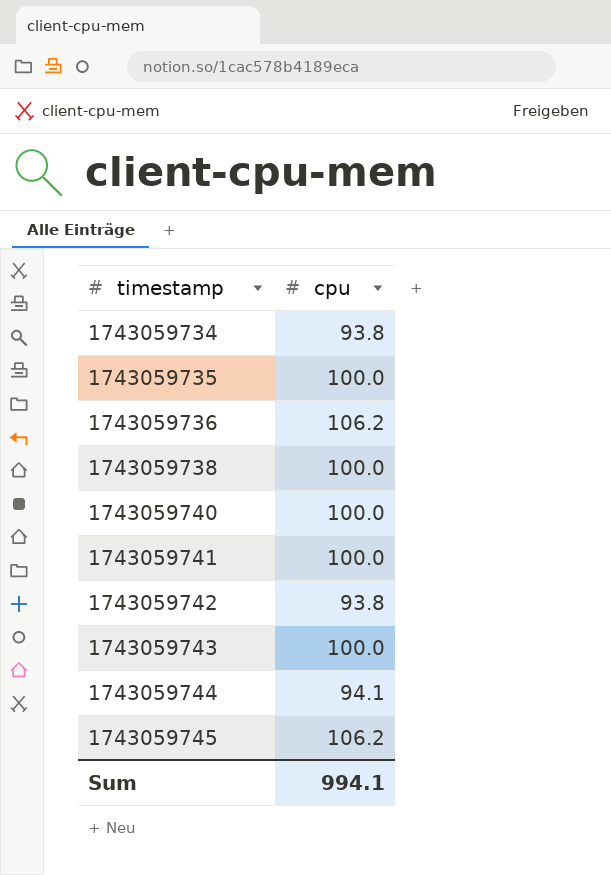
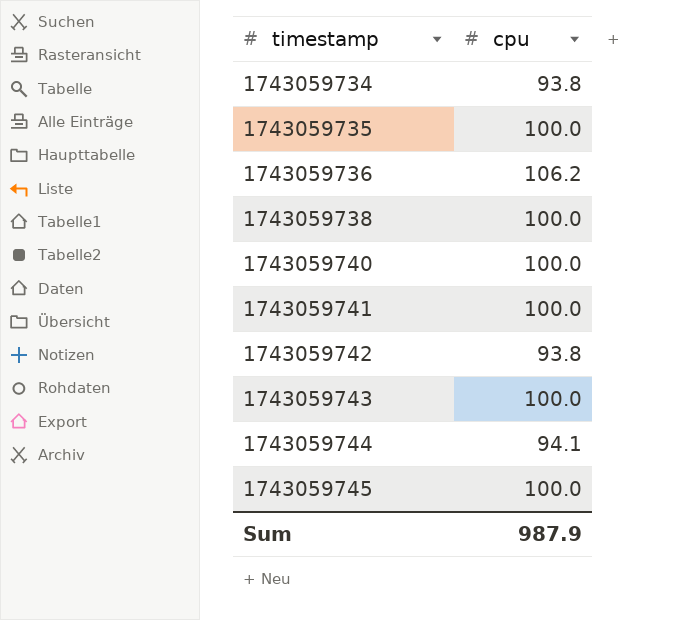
1743059745 | cpu: 106.2 -> 100.0
Sum | cpu: 994.1 -> 987.9

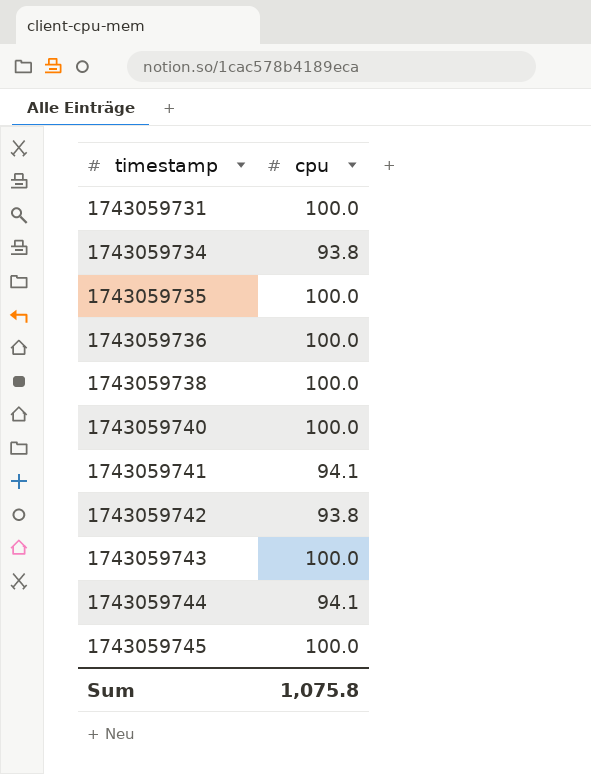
row 1743059731: none -> 100.0
1743059736 | cpu: 106.2 -> 100.0
1743059741 | cpu: 100.0 -> 94.1
Sum | cpu: 987.9 -> 1,075.8

